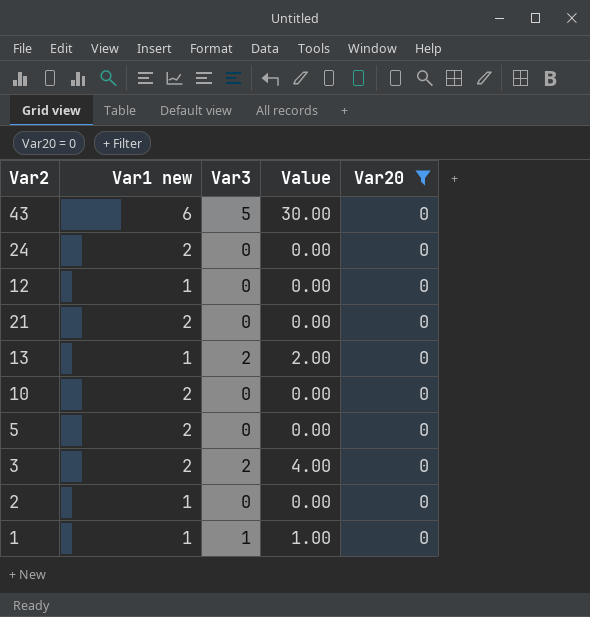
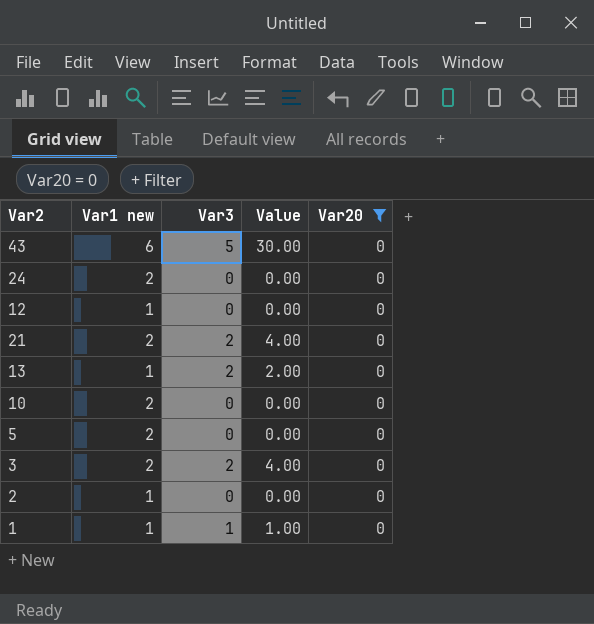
21 | Var3: 0 -> 2
21 | Value: 0.00 -> 4.00

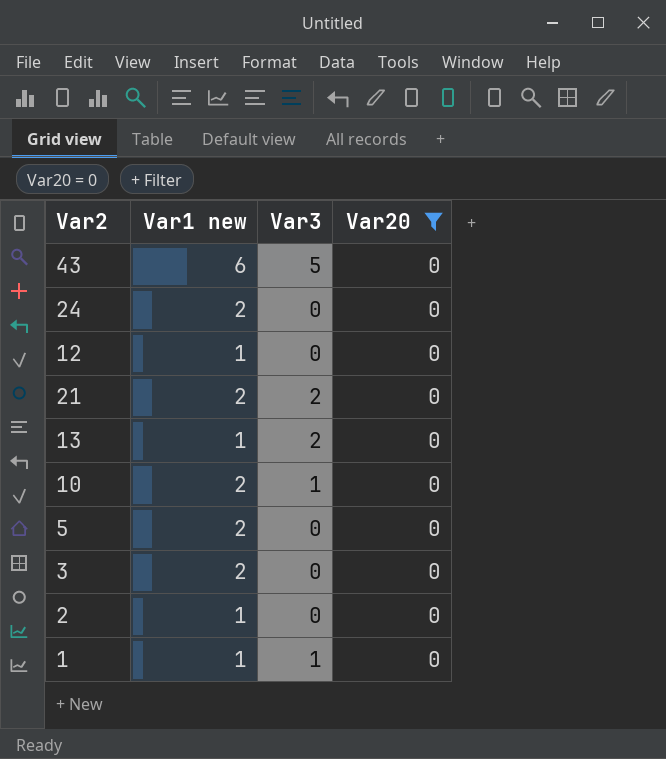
column Value | formula: [Var1 new] * [Var3] -> none
10 | Var3: 0 -> 1
3 | Var3: 2 -> 0

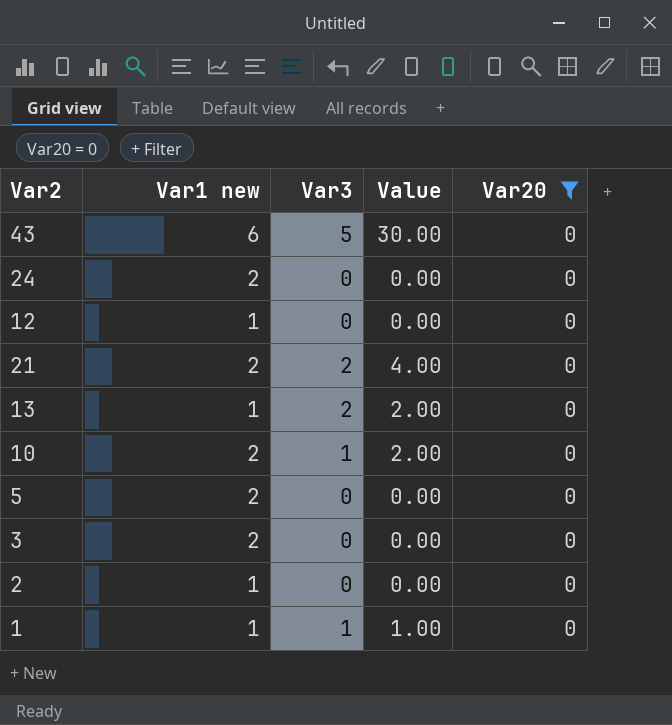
column Value | formula: none -> [Var1 new] * [Var3]

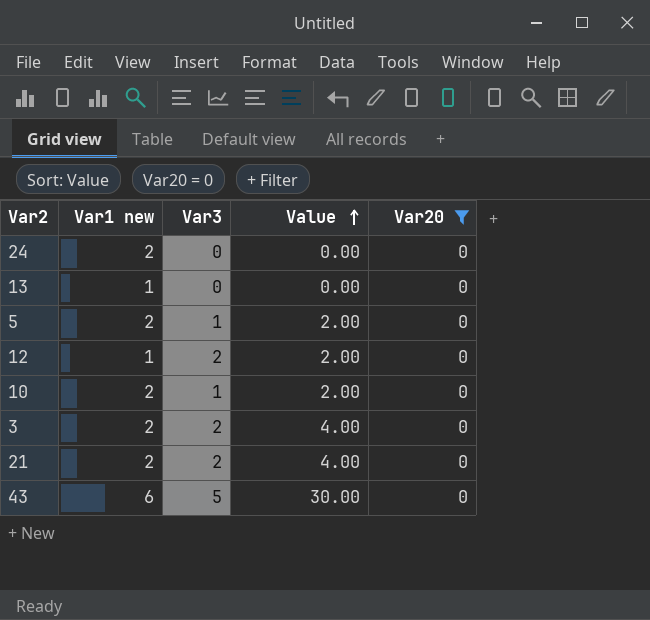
row order: none -> Value ascending
row 2: 1 | 0 | 0.00 | 0 -> none
row 1: 1 | 1 | 1.00 | 0 -> none
13 | Var3: 2 -> 0
13 | Value: 2.00 -> 0.00
5 | Var3: 0 -> 1
5 | Value: 0.00 -> 2.00
12 | Var3: 0 -> 2
12 | Value: 0.00 -> 2.00
3 | Var3: 0 -> 2
3 | Value: 0.00 -> 4.00

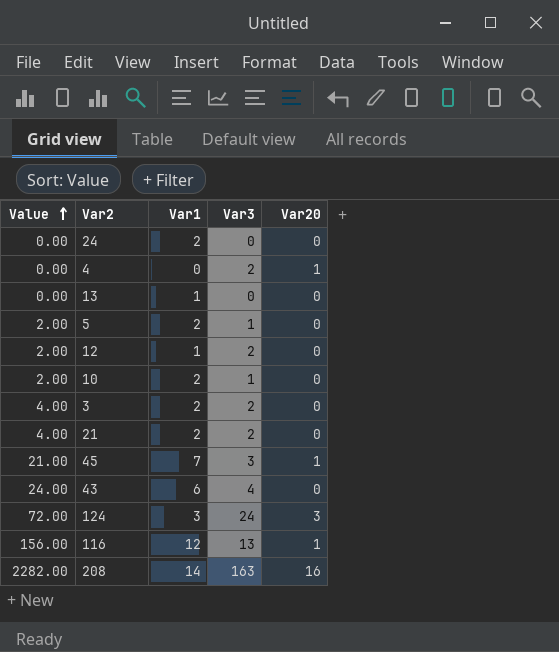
filter: Var20 = 0 -> none
column Value | position: 4 -> 1
column name: Var1 new -> Var1
43 | Value: 30.00 -> 24.00
43 | Var3: 5 -> 4

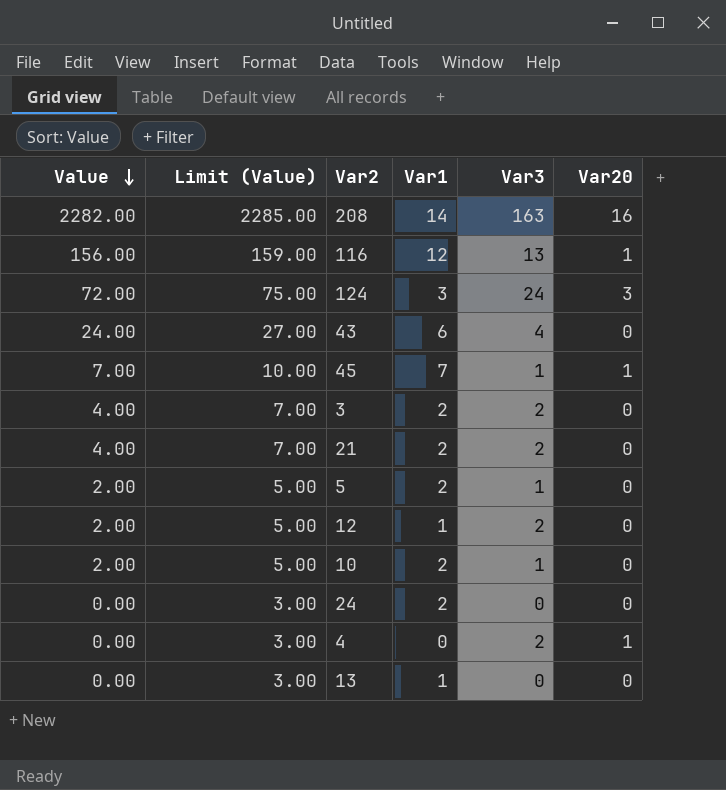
row order: Value ascending -> Value descending
column Limit (Value) | formula: none -> [Value] + 3
45 | Value: 21.00 -> 7.00
45 | Var3: 3 -> 1

